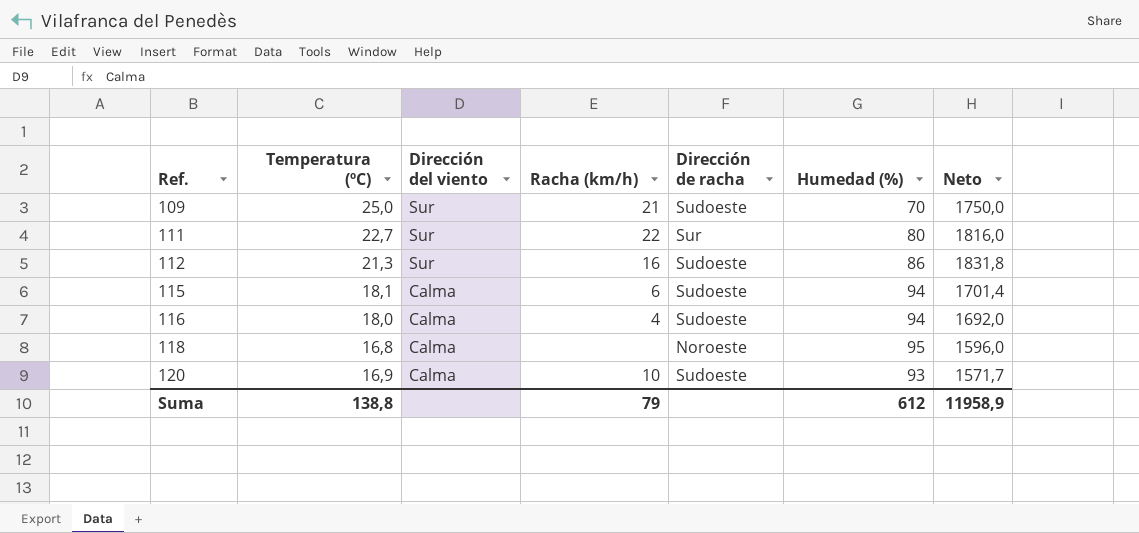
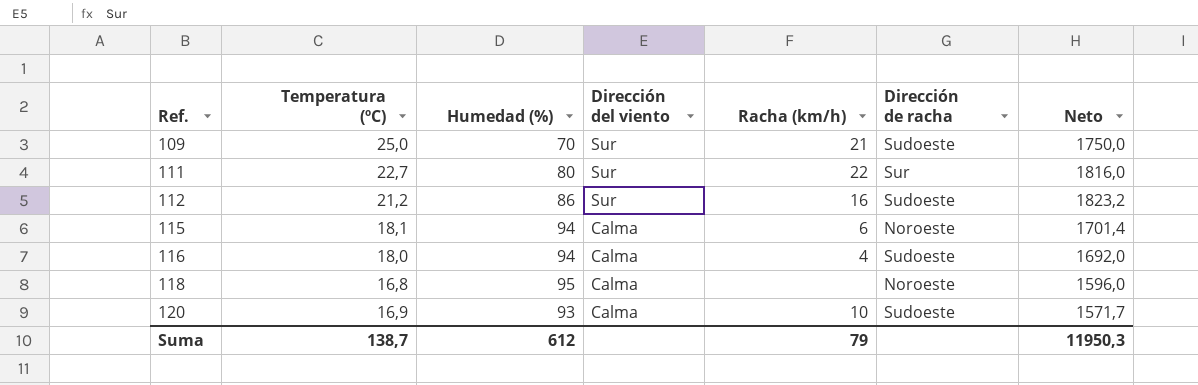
column Humedad (%) | position: 6 -> 3
112 | Temperatura (ºC): 21,3 -> 21,2
112 | Neto: 1831,8 -> 1823,2
115 | Dirección de racha: Sudoeste -> Noroeste
Suma | Temperatura (ºC): 138,8 -> 138,7
Suma | Neto: 11958,9 -> 11950,3

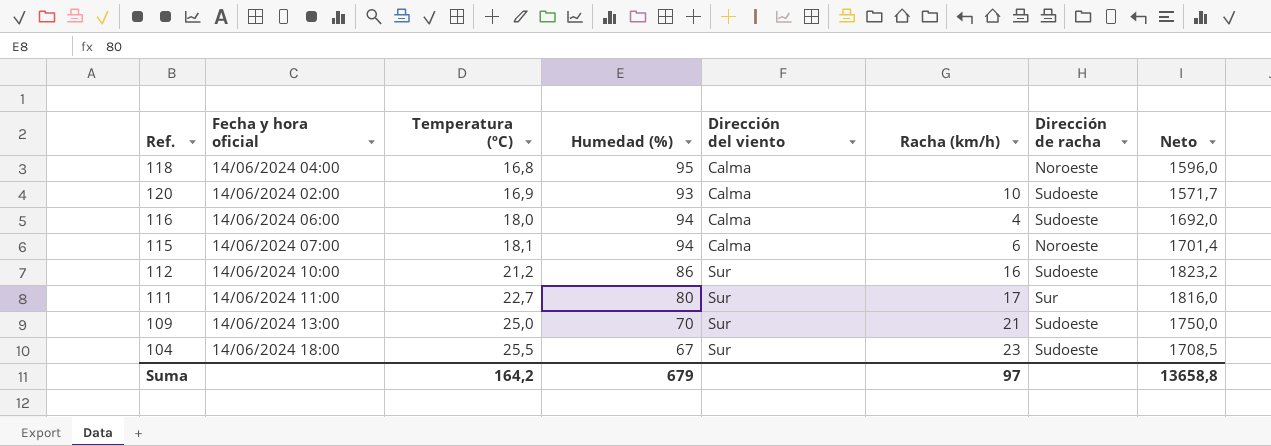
row order: Ref. ascending -> Temperatura (ºC) ascending
column Fecha y hora oficial | position: none -> 2
111 | Racha (km/h): 22 -> 17
row 104: none -> 14/06/2024 18:00 | 25,5 | 67 | Sur | 23 | Sudoeste | 1708,5
Suma | Temperatura (ºC): 138,7 -> 164,2
Suma | Humedad (%): 612 -> 679
Suma | Racha (km/h): 79 -> 97
Suma | Neto: 11950,3 -> 13658,8

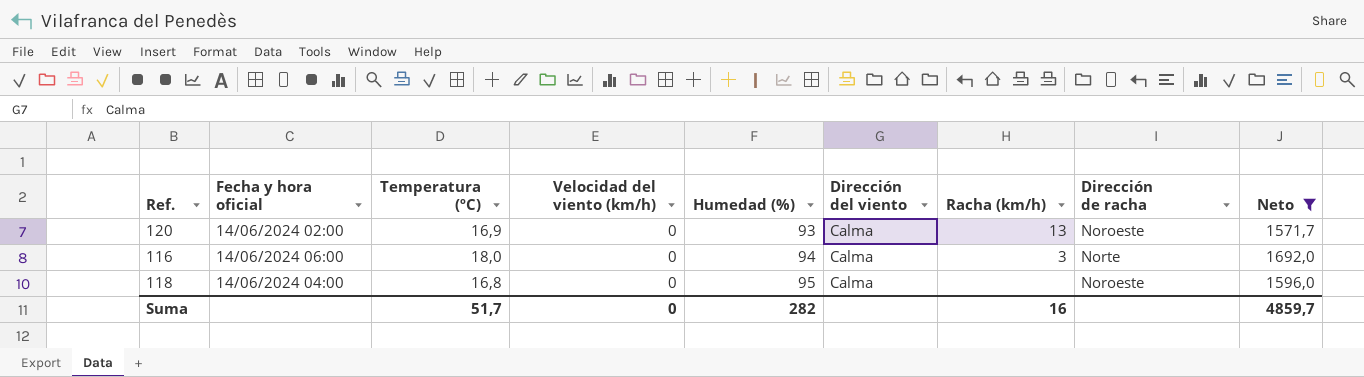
filter: none -> Neto <= 1692,0
row order: Temperatura (ºC) ascending -> Humedad (%) ascending
column Velocidad del viento (km/h) | position: none -> 4
120 | Racha (km/h): 10 -> 13
120 | Dirección de racha: Sudoeste -> Noroeste
116 | Racha (km/h): 4 -> 3
116 | Dirección de racha: Sudoeste -> Norte
Suma | Temperatura (ºC): 164,2 -> 51,7
Suma | Humedad (%): 679 -> 282
Suma | Racha (km/h): 97 -> 16
Suma | Neto: 13658,8 -> 4859,7

